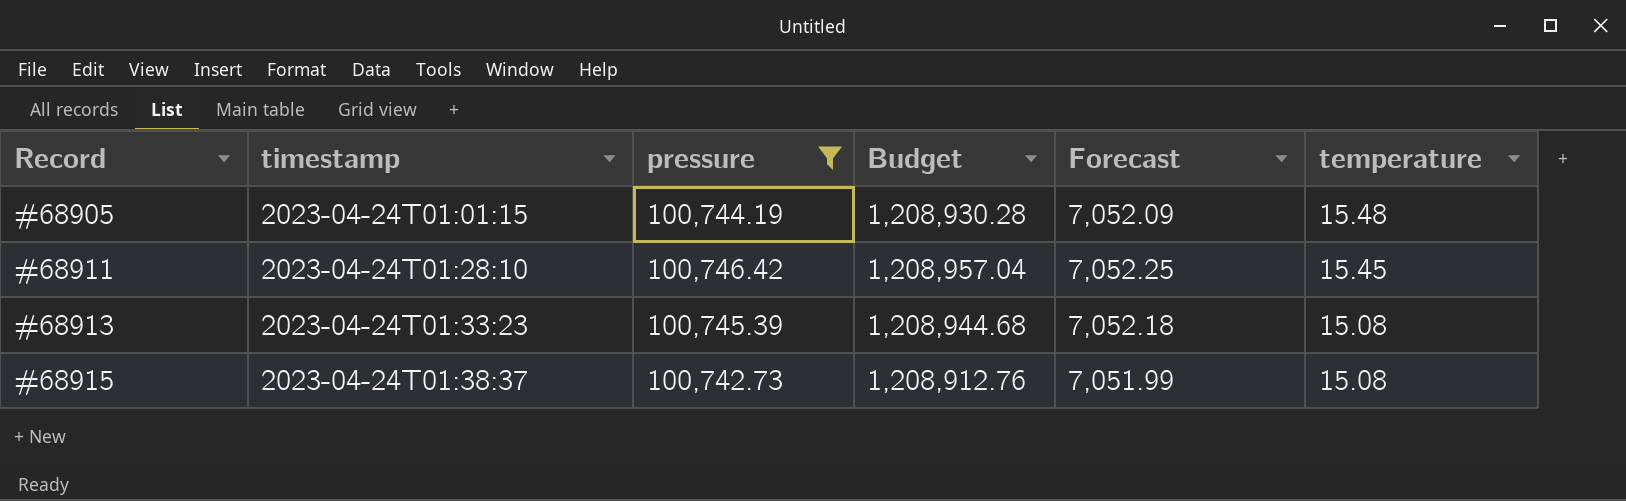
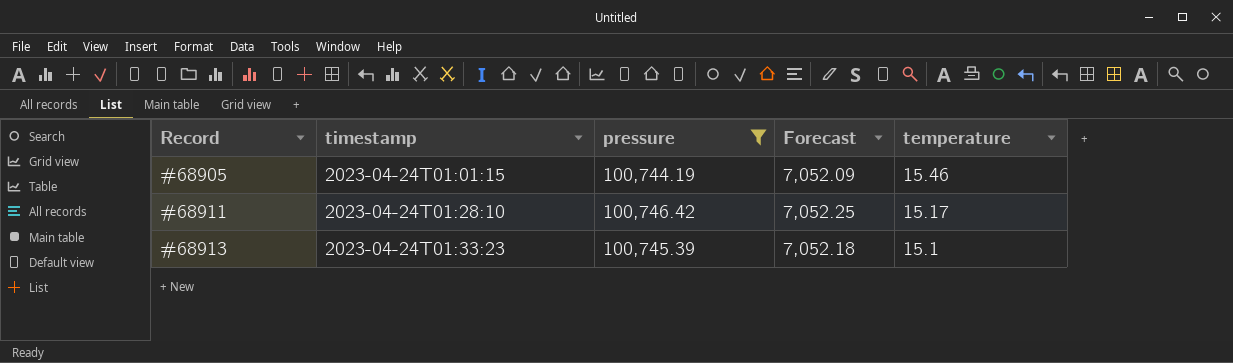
column Budget | formula: [pressure] * 12 -> none
row #68915: 2023-04-24T01:38:37 | 100,742.73 | 1,208,912.76 | 7,051.99 | 15.08 -> none
#68905 | temperature: 15.48 -> 15.46
#68911 | temperature: 15.45 -> 15.17
#68913 | temperature: 15.08 -> 15.1

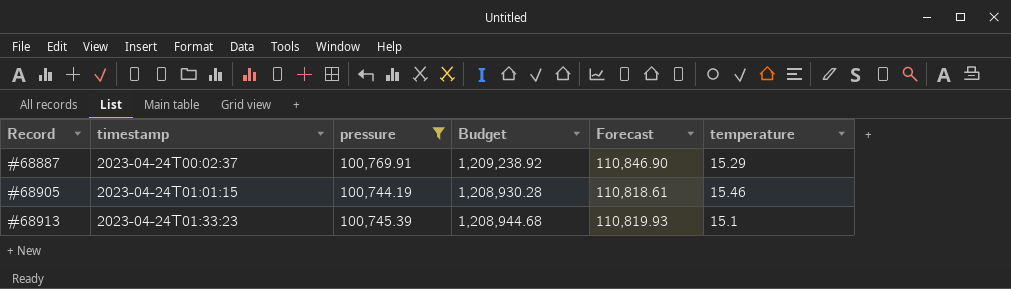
column Budget | formula: none -> [pressure] * 12
column Forecast | formula: [pressure] * 0.07 -> [pressure] * 1.1
row #68911: 2023-04-24T01:28:10 | 100,746.42 | 7,052.25 | 15.17 -> none
row #68887: none -> 2023-04-24T00:02:37 | 100,769.91 | 1,209,238.92 | 110,846.90 | 15.29

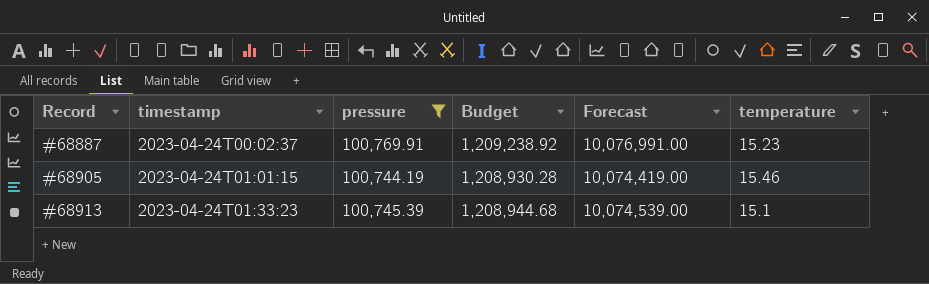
column Forecast | formula: [pressure] * 1.1 -> [pressure] * 100
#68887 | temperature: 15.29 -> 15.23

